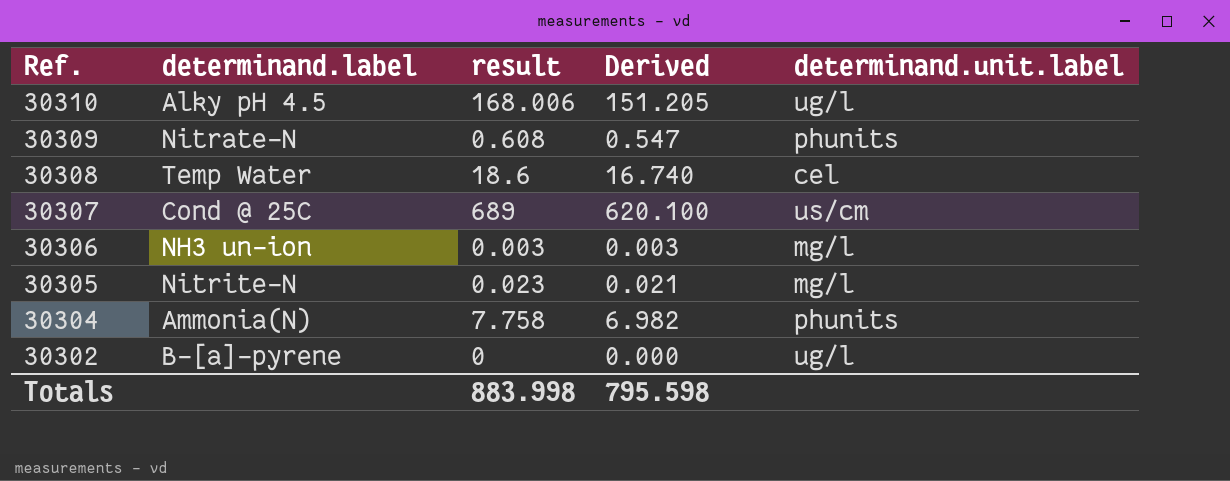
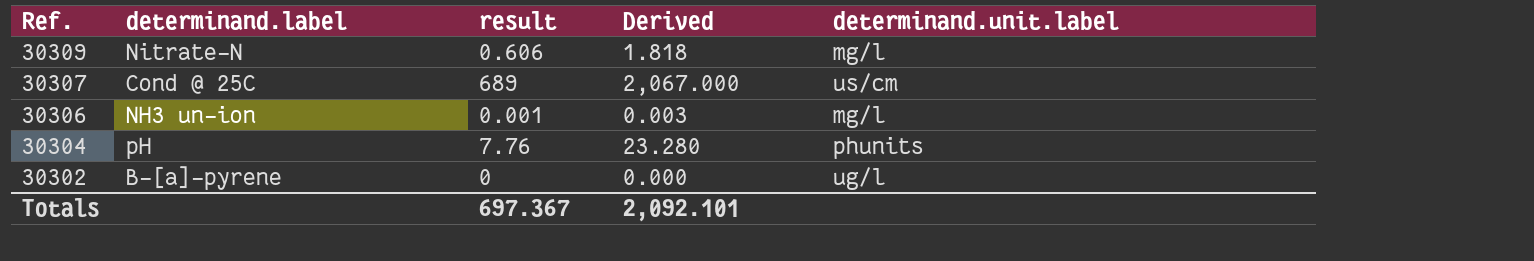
column Derived | formula: [result] * 0.9 -> [result] * 3
row 30310: Alky pH 4.5 | 168.006 | 151.205 | ug/l -> none
row 30308: Temp Water | 18.6 | 16.740 | cel -> none
row 30305: Nitrite-N | 0.023 | 0.021 | mg/l -> none
30309 | result: 0.608 -> 0.606
30309 | determinand.unit.label: phunits -> mg/l
30306 | result: 0.003 -> 0.001
30304 | determinand.label: Ammonia(N) -> pH
30304 | result: 7.758 -> 7.76
Totals | result: 883.998 -> 697.367
Totals | Derived: 795.598 -> 2,092.101

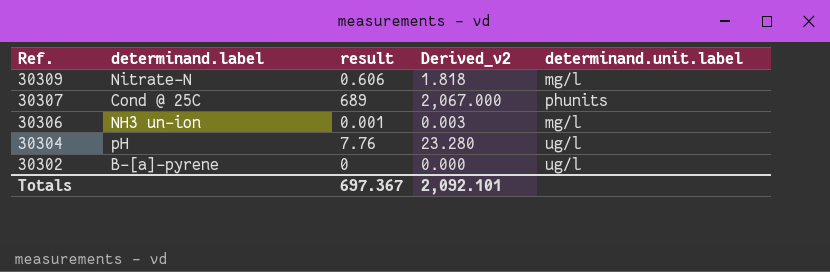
column name: Derived -> Derived_v2
30307 | determinand.unit.label: us/cm -> phunits
30304 | determinand.unit.label: phunits -> ug/l

